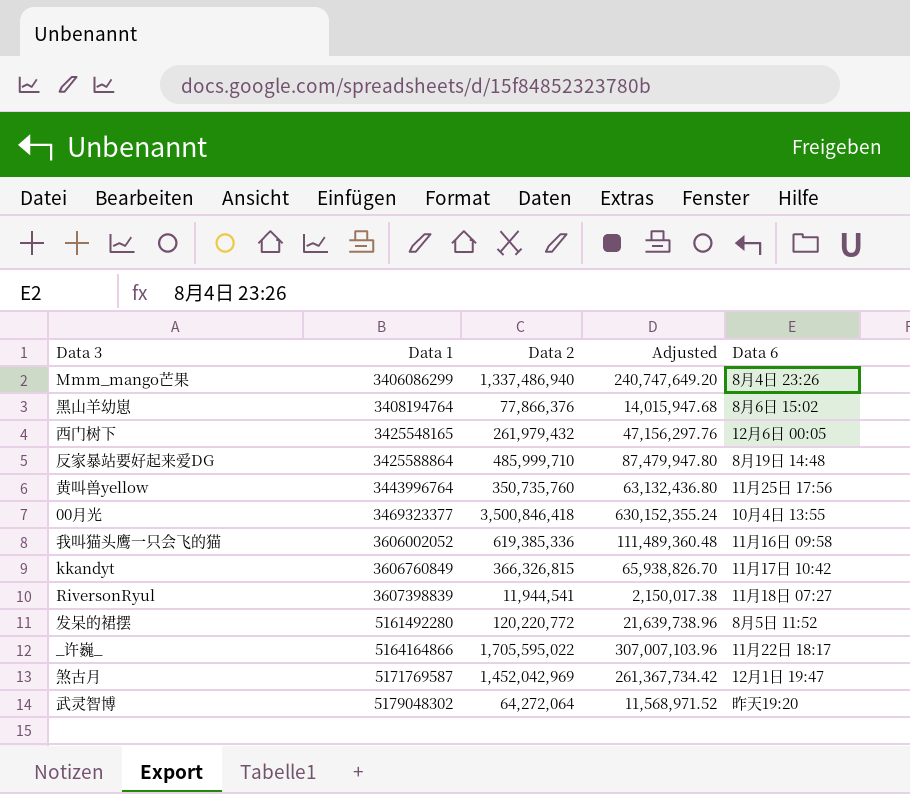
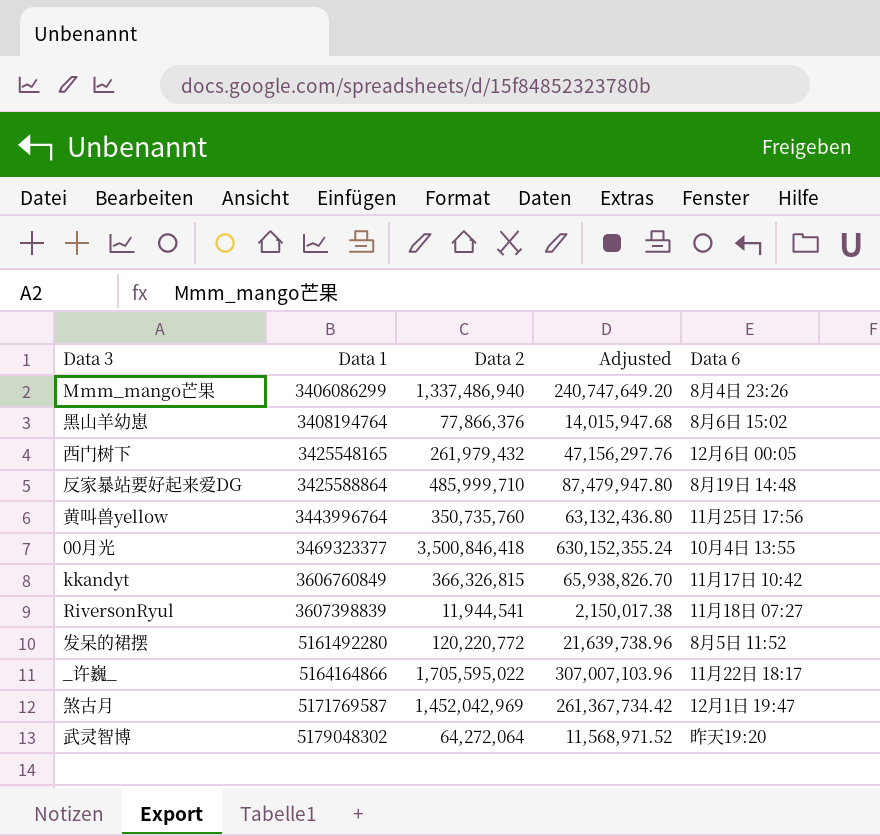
row 我叫猫头鹰一只会飞的猫: 3606002052 | 619,385,336 | 111,489,360.48 | 11月16日 09:58 -> none

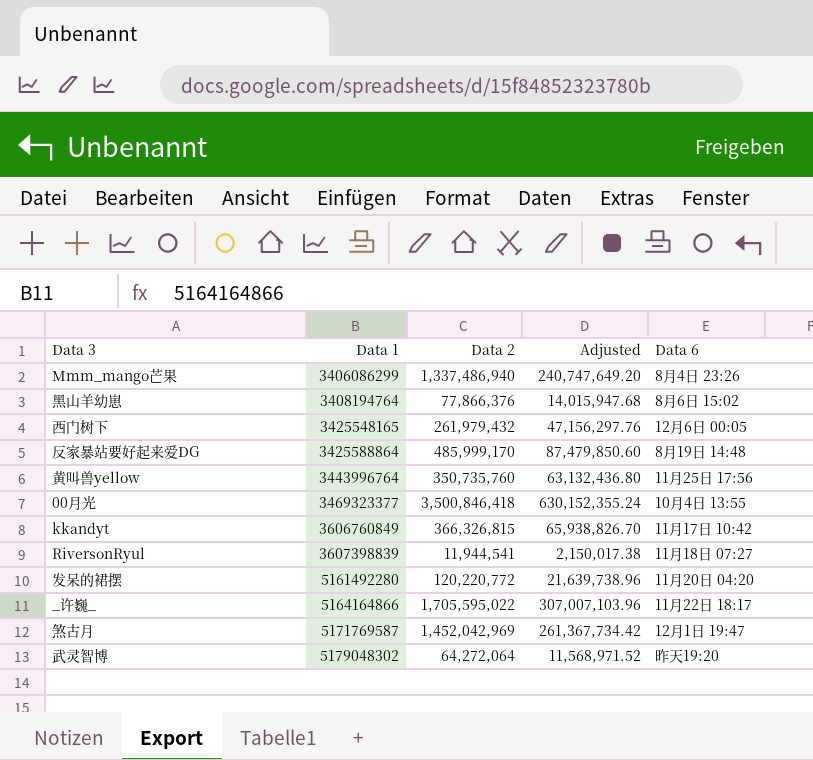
反家暴站要好起来爱DG | Data 2: 485,999,710 -> 485,999,170
反家暴站要好起来爱DG | Adjusted: 87,479,947.80 -> 87,479,850.60
发呆的裙摆 | Data 6: 8月5日 11:52 -> 11月20日 04:20

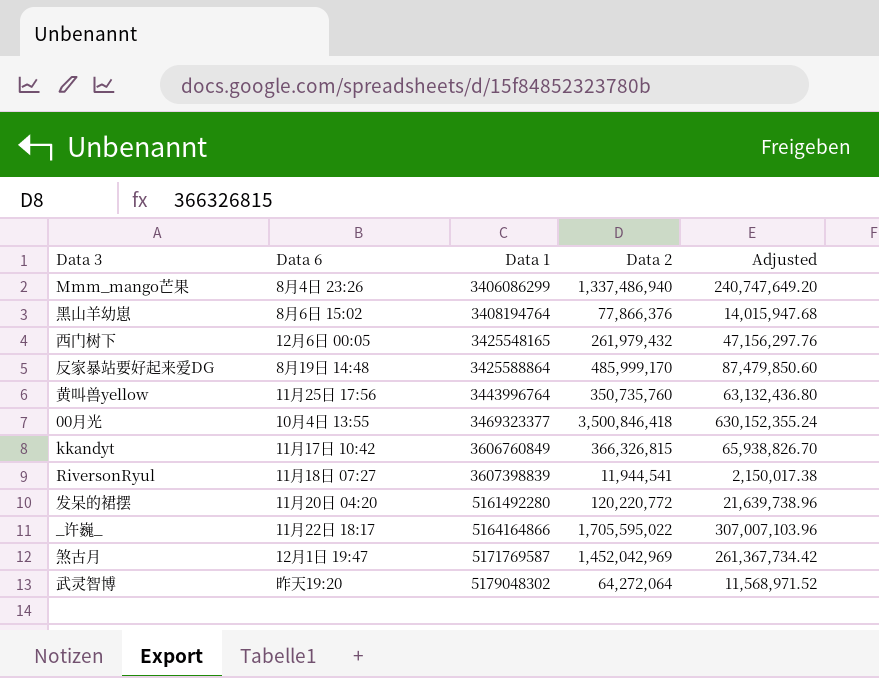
column Data 6 | position: 5 -> 2

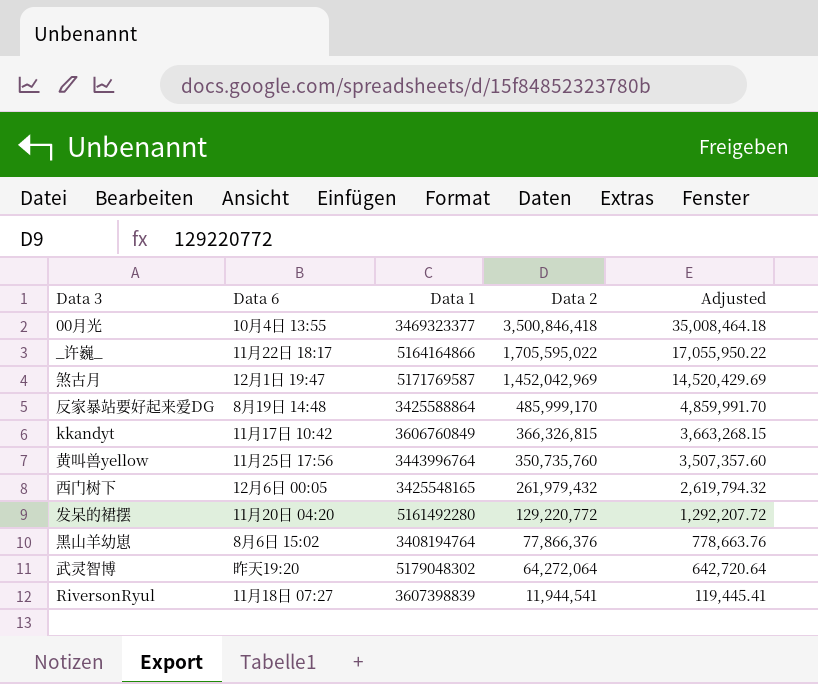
row order: Data 1 ascending -> Data 2 descending
column Adjusted | formula: [Data 2] * 0.18 -> [Data 2] * 0.01
row Mmm_mango芒果: 8月4日 23:26 | 3406086299 | 1,337,486,940 | 240,747,649.20 -> none
发呆的裙摆 | Data 2: 120,220,772 -> 129,220,772

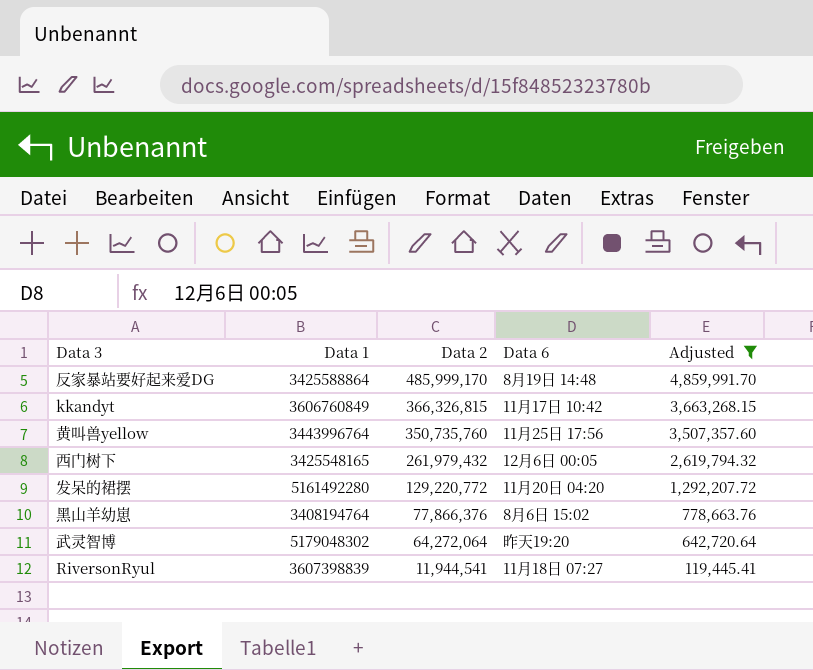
filter: none -> Adjusted <= 4,859,991.70
column Data 6 | position: 2 -> 4

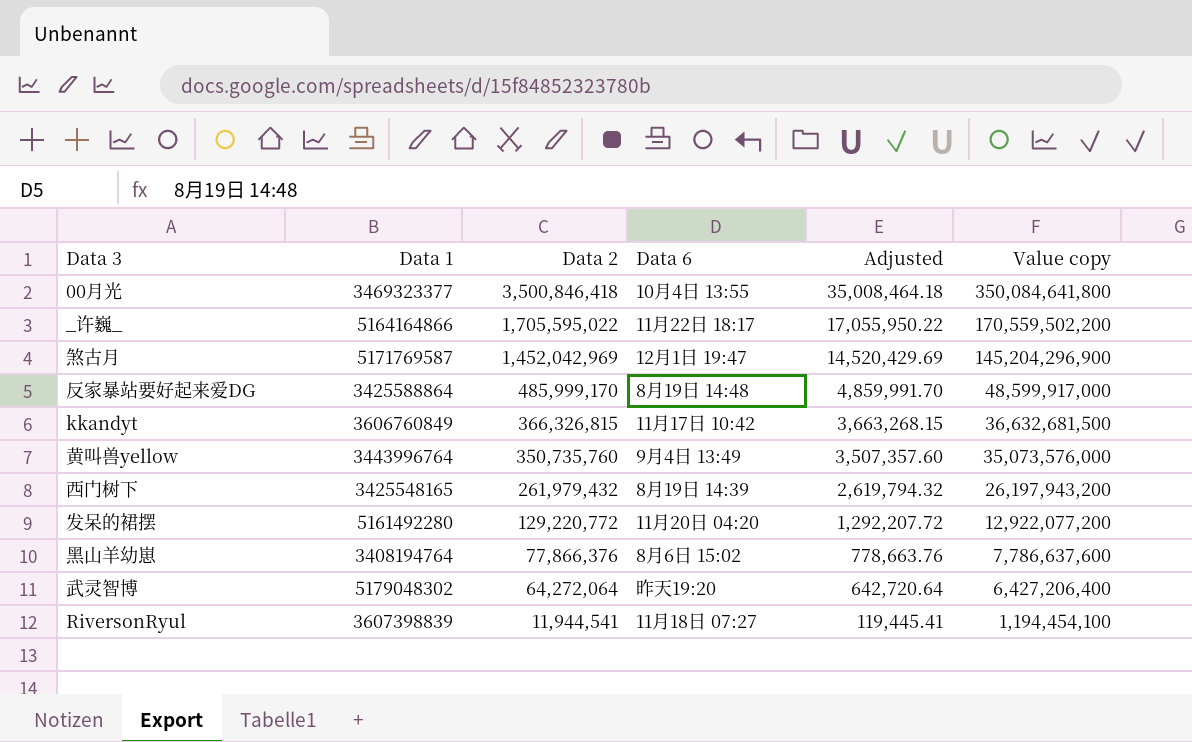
filter: Adjusted <= 4,859,991.70 -> none
column Value copy | formula: none -> [Data 2] * 100
黄叫兽yellow | Data 6: 11月25日 17:56 -> 9月4日 13:49
西门树下 | Data 6: 12月6日 00:05 -> 8月19日 14:39

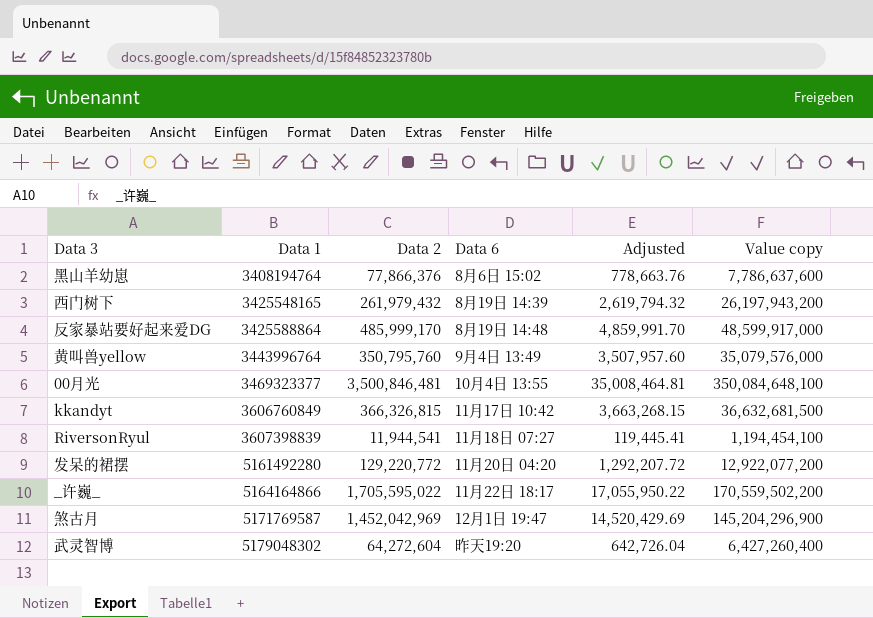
row order: Data 2 descending -> Data 1 ascending
黄叫兽yellow | Data 2: 350,735,760 -> 350,795,760
黄叫兽yellow | Adjusted: 3,507,357.60 -> 3,507,957.60
黄叫兽yellow | Value copy: 35,073,576,000 -> 35,079,576,000
00月光 | Data 2: 3,500,846,418 -> 3,500,846,481
00月光 | Adjusted: 35,008,464.18 -> 35,008,464.81
00月光 | Value copy: 350,084,641,800 -> 350,084,648,100
武灵智博 | Data 2: 64,272,064 -> 64,272,604
武灵智博 | Adjusted: 642,720.64 -> 642,726.04
武灵智博 | Value copy: 6,427,206,400 -> 6,427,260,400

